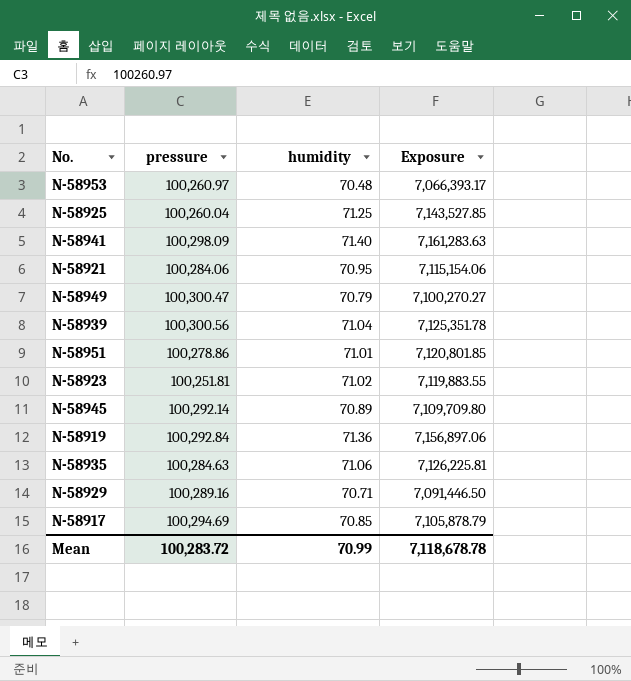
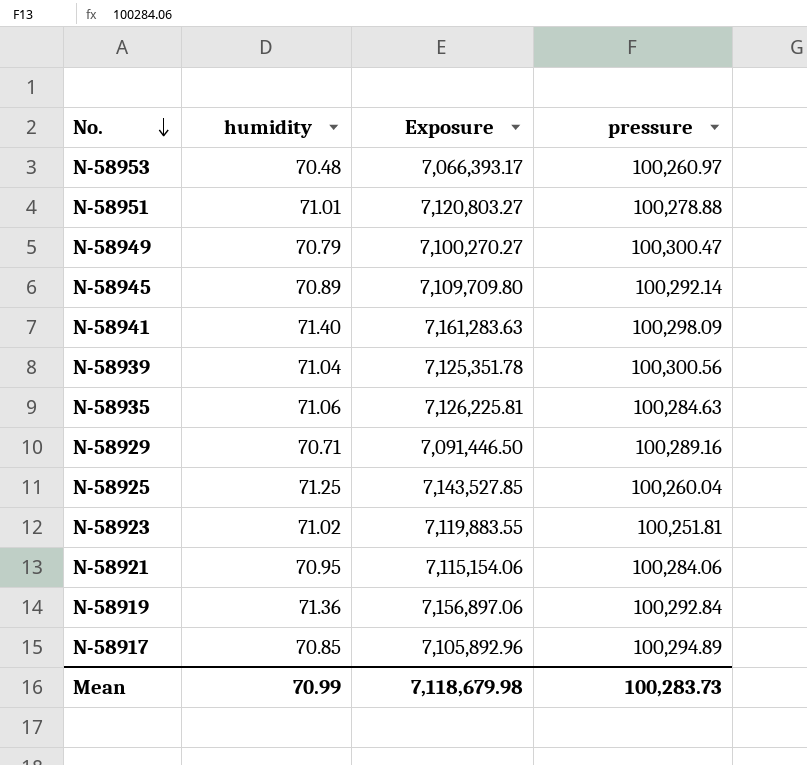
row order: none -> No. descending
column pressure | position: 2 -> 4
N-58951 | Exposure: 7,120,801.85 -> 7,120,803.27
N-58951 | pressure: 100,278.86 -> 100,278.88
N-58917 | Exposure: 7,105,878.79 -> 7,105,892.96
N-58917 | pressure: 100,294.69 -> 100,294.89
Mean | Exposure: 7,118,678.78 -> 7,118,679.98
Mean | pressure: 100,283.72 -> 100,283.73

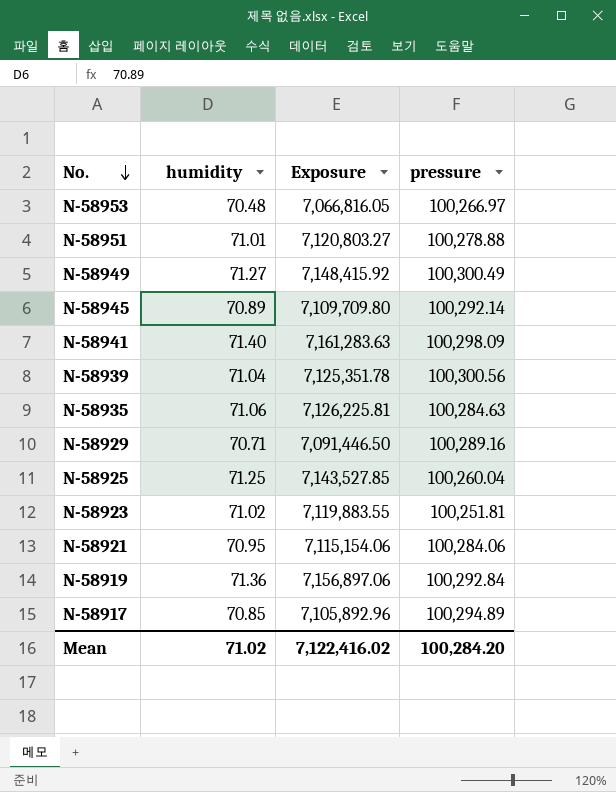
N-58953 | Exposure: 7,066,393.17 -> 7,066,816.05
N-58953 | pressure: 100,260.97 -> 100,266.97
N-58949 | humidity: 70.79 -> 71.27
N-58949 | Exposure: 7,100,270.27 -> 7,148,415.92
N-58949 | pressure: 100,300.47 -> 100,300.49
Mean | humidity: 70.99 -> 71.02
Mean | Exposure: 7,118,679.98 -> 7,122,416.02
Mean | pressure: 100,283.73 -> 100,284.20

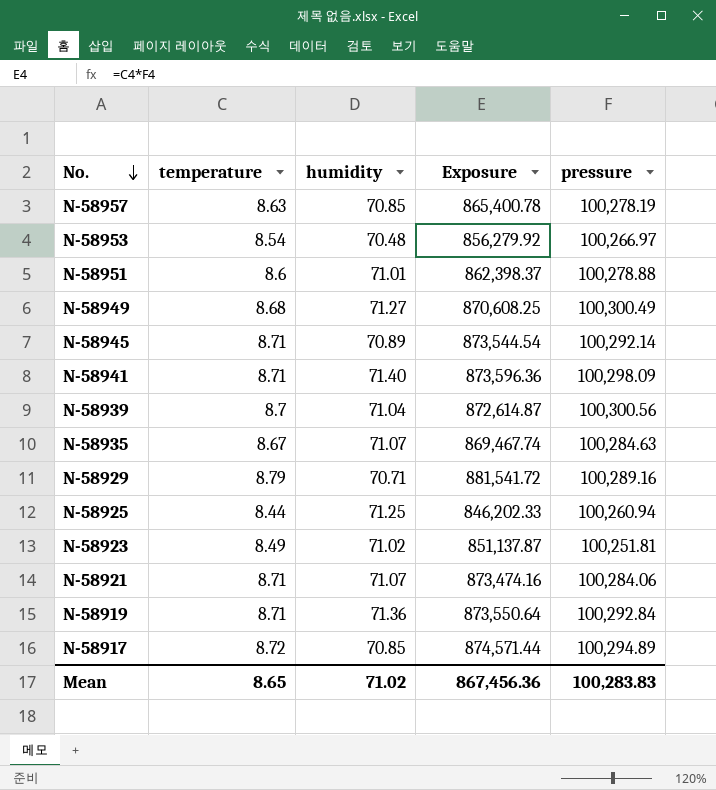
column temperature | position: none -> 2
column Exposure | formula: [humidity] * [pressure] -> [temperature] * [pressure]
row N-58957: none -> 8.63 | 70.85 | 865,400.78 | 100,278.19
N-58935 | humidity: 71.06 -> 71.07
N-58925 | pressure: 100,260.04 -> 100,260.94
N-58921 | humidity: 70.95 -> 71.07
Mean | Exposure: 7,122,416.02 -> 867,456.36
Mean | pressure: 100,284.20 -> 100,283.83

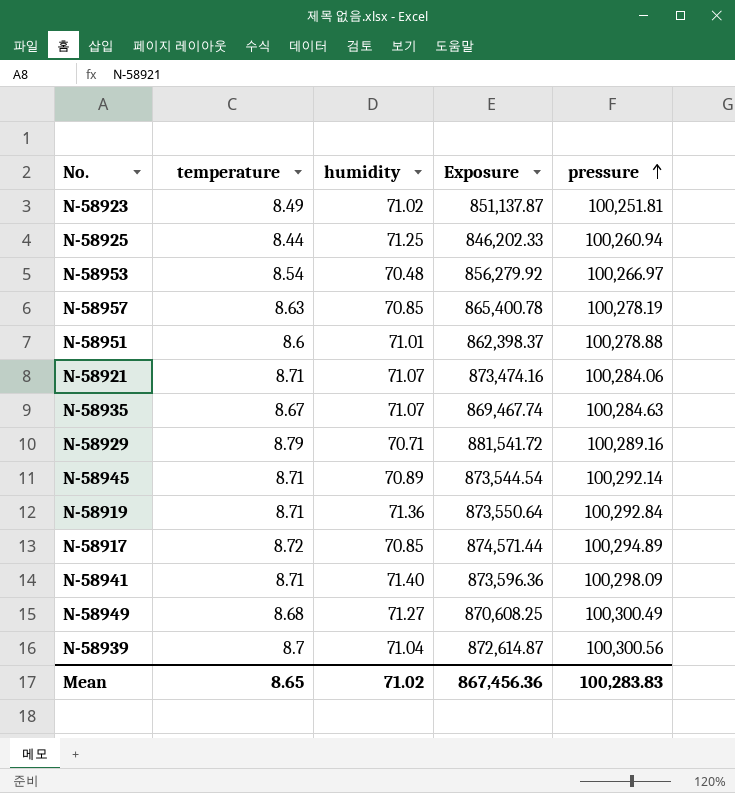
row order: No. descending -> pressure ascending

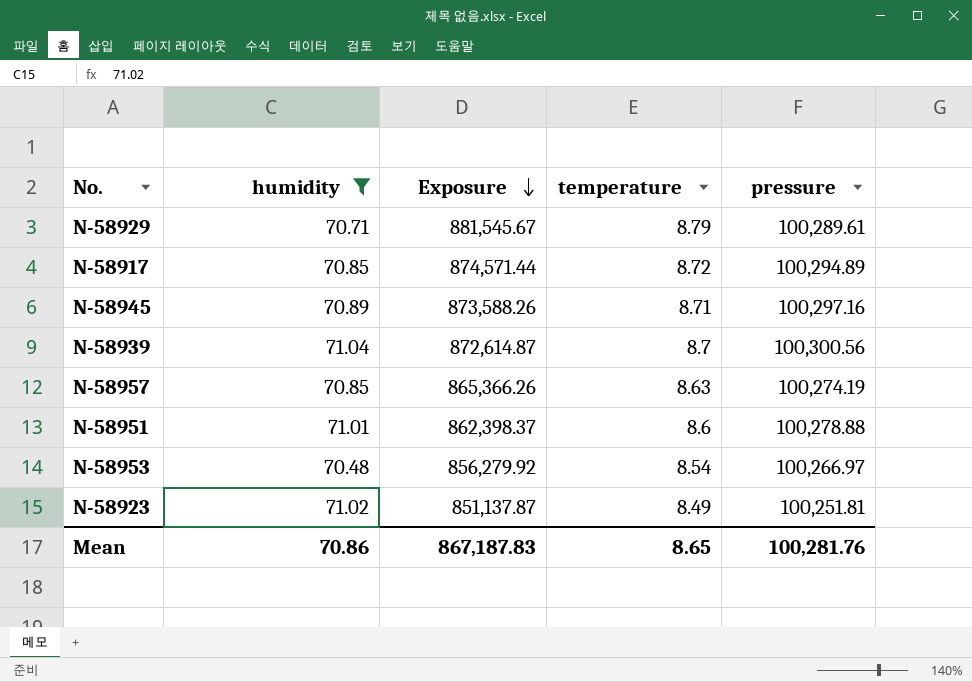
filter: none -> humidity <= 71.04
row order: pressure ascending -> Exposure descending
column temperature | position: 2 -> 4
N-58929 | Exposure: 881,541.72 -> 881,545.67
N-58929 | pressure: 100,289.16 -> 100,289.61
N-58945 | Exposure: 873,544.54 -> 873,588.26
N-58945 | pressure: 100,292.14 -> 100,297.16
N-58957 | Exposure: 865,400.78 -> 865,366.26
N-58957 | pressure: 100,278.19 -> 100,274.19
Mean | humidity: 71.02 -> 70.86
Mean | Exposure: 867,456.36 -> 867,187.83
Mean | pressure: 100,283.83 -> 100,281.76

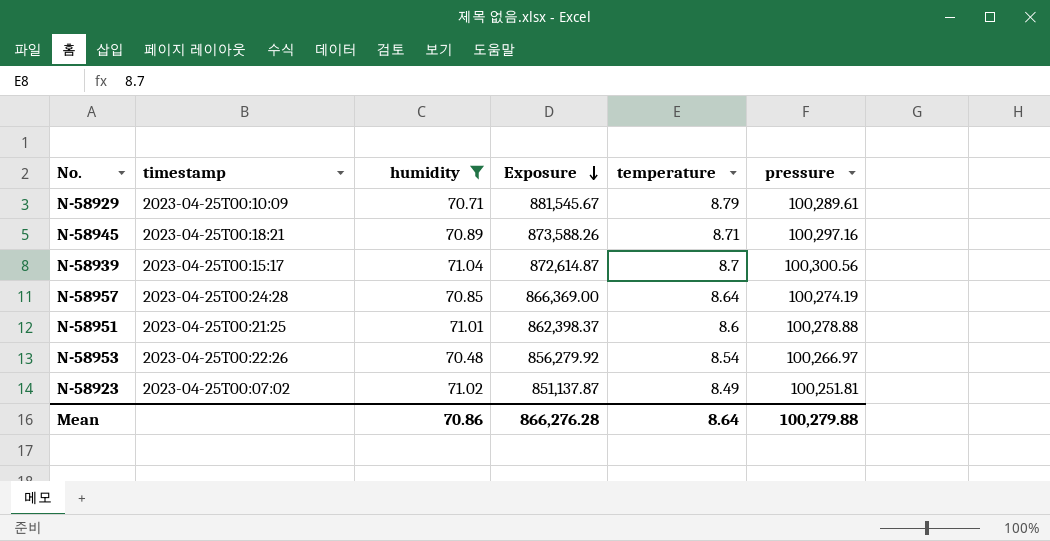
column timestamp | position: none -> 2
row N-58917: 70.85 | 874,571.44 | 8.72 | 100,294.89 -> none
N-58957 | Exposure: 865,366.26 -> 866,369.00
N-58957 | temperature: 8.63 -> 8.64
Mean | Exposure: 867,187.83 -> 866,276.28
Mean | temperature: 8.65 -> 8.64
Mean | pressure: 100,281.76 -> 100,279.88

